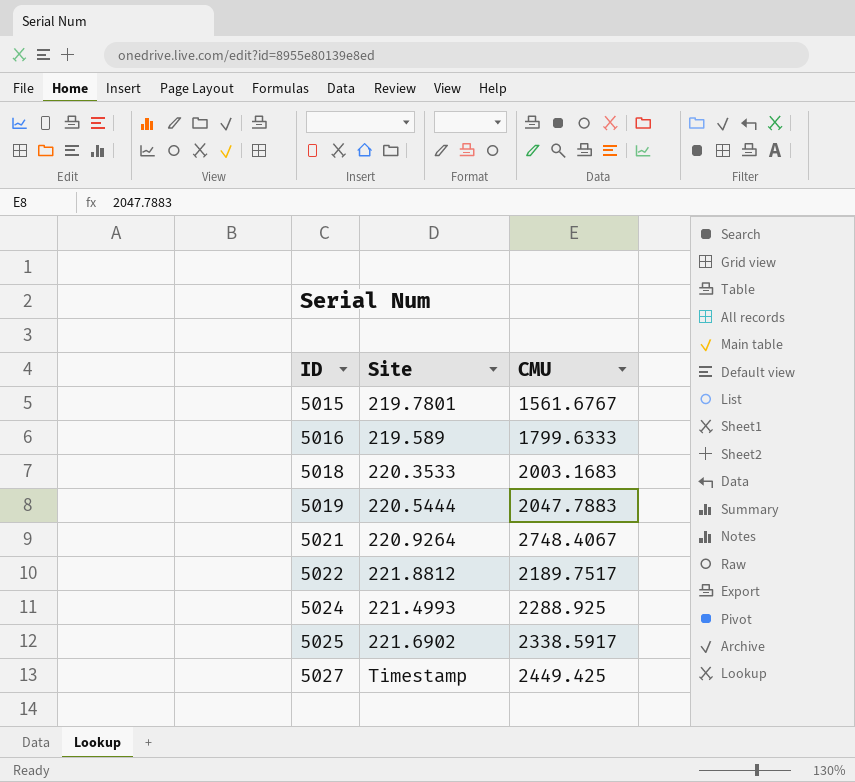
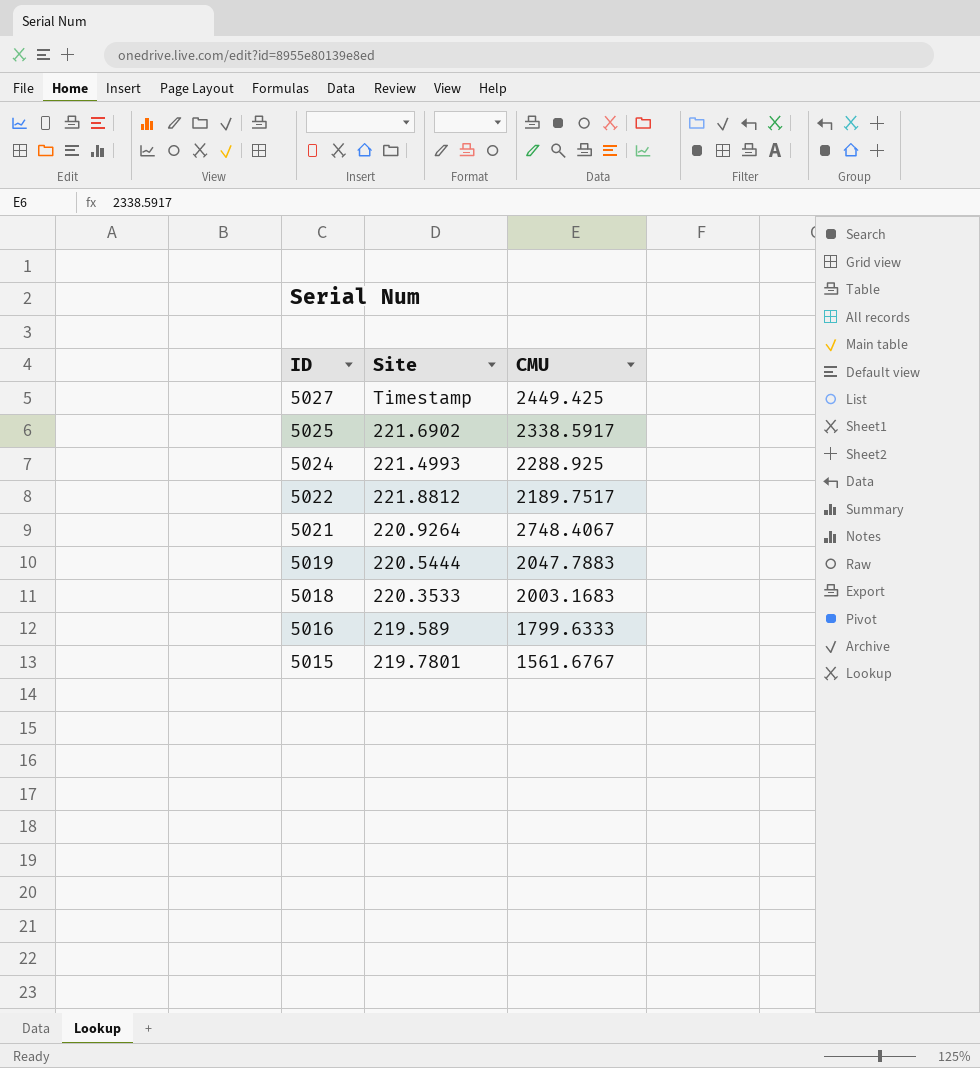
row order: ID ascending -> ID descending

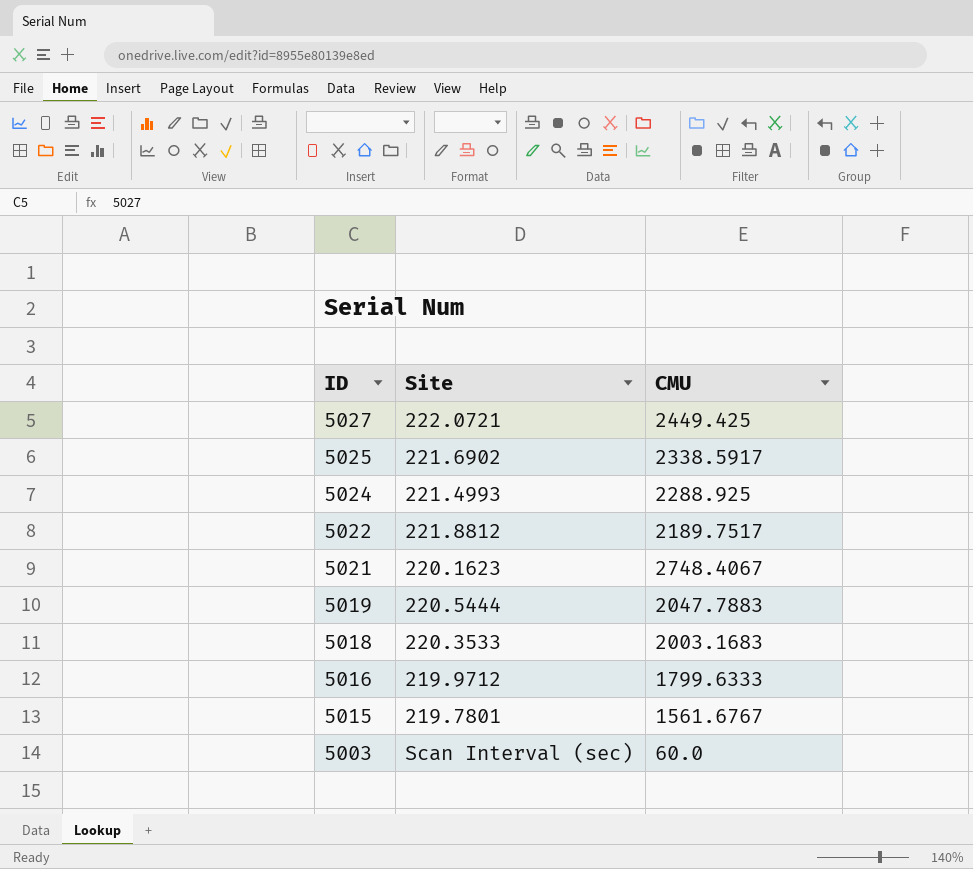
5027 | Site: Timestamp -> 222.0721
5021 | Site: 220.9264 -> 220.1623
5016 | Site: 219.589 -> 219.9712
row 5003: none -> Scan Interval (sec) | 60.0

